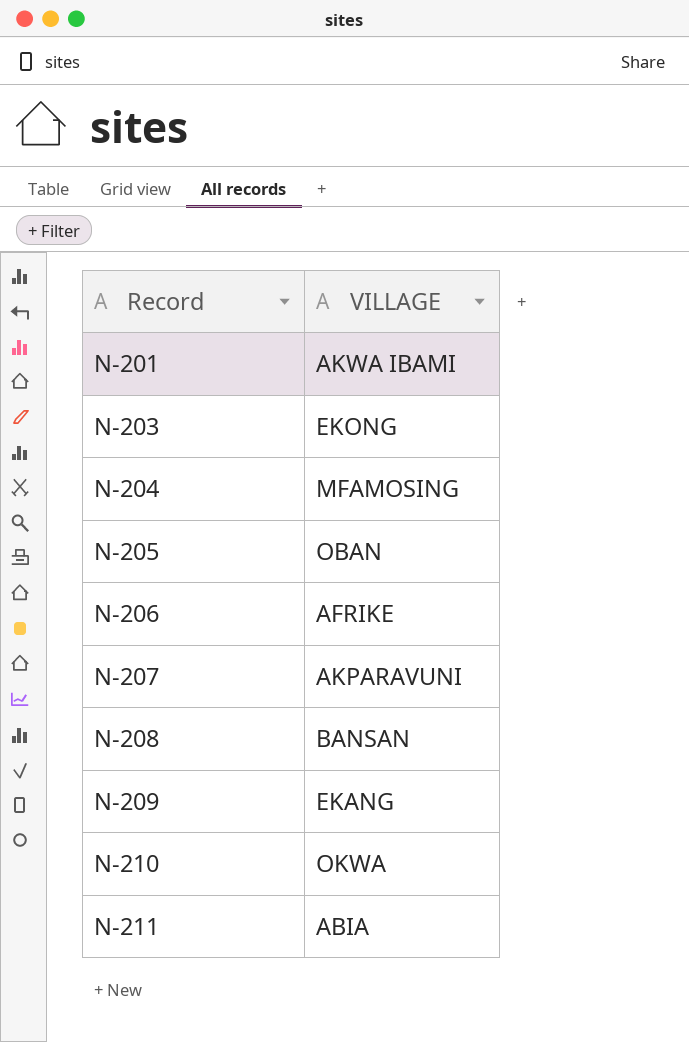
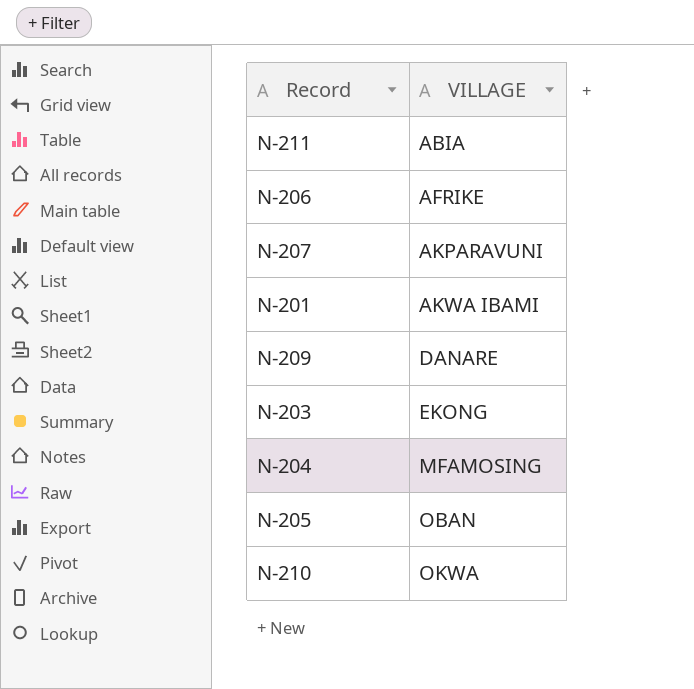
row order: Record ascending -> VILLAGE ascending
row N-208: BANSAN -> none
N-209 | VILLAGE: EKANG -> DANARE

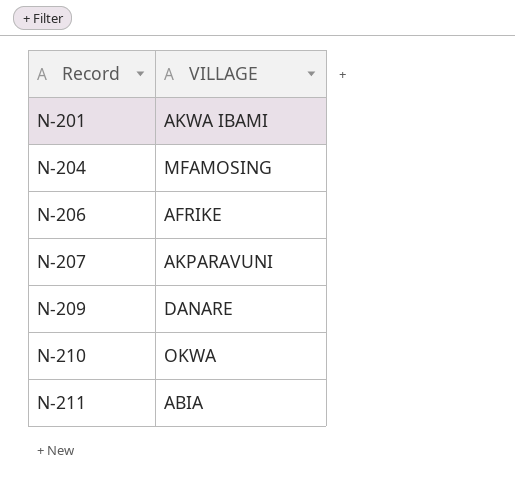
row order: VILLAGE ascending -> Record ascending
row N-203: EKONG -> none
row N-205: OBAN -> none

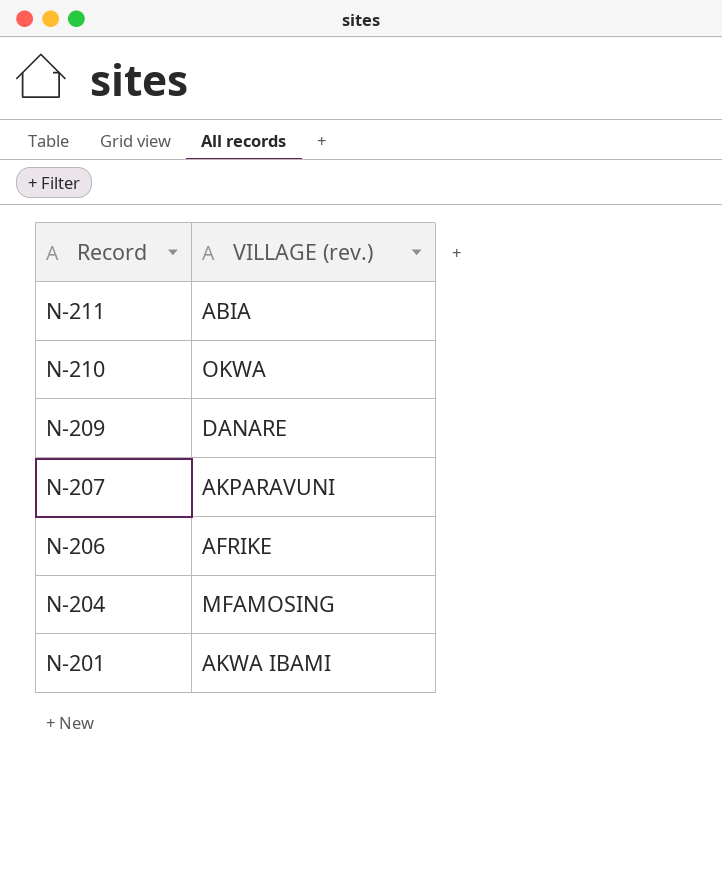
row order: Record ascending -> Record descending
column name: VILLAGE -> VILLAGE (rev.)

